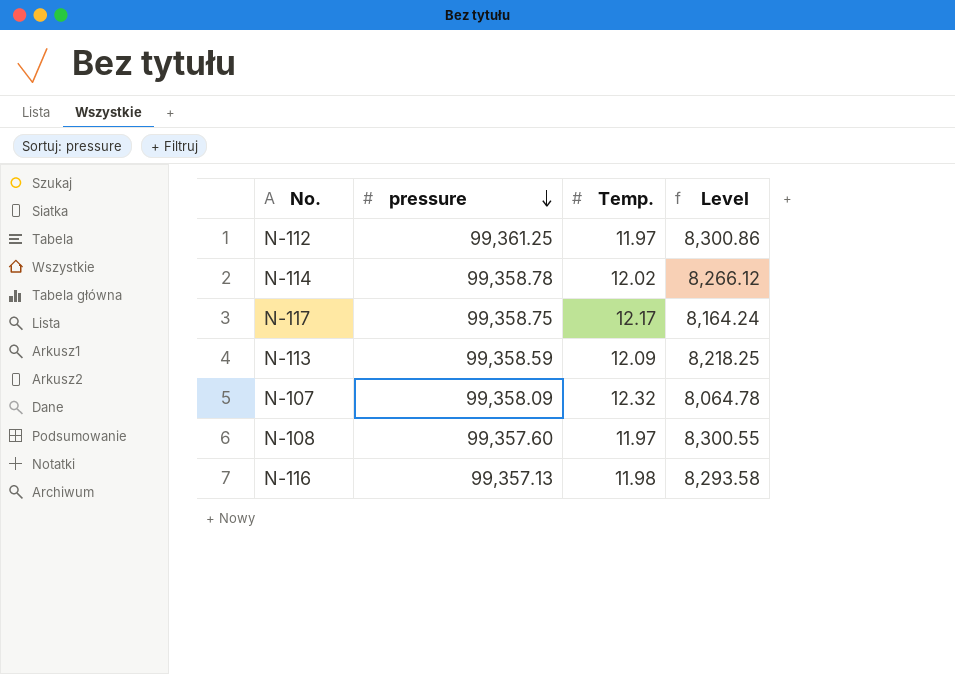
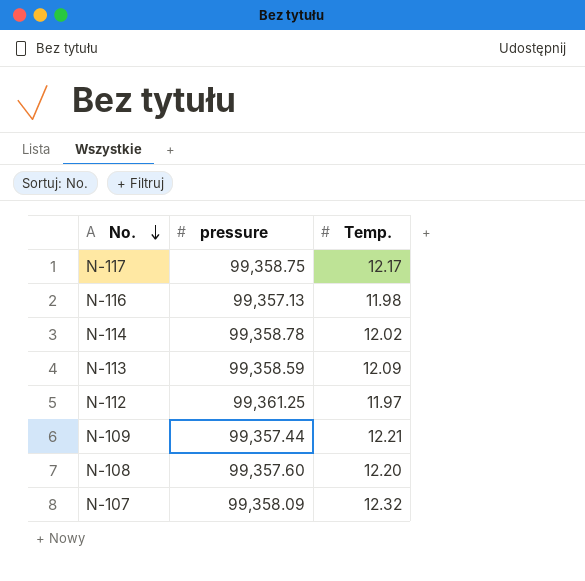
row order: pressure descending -> No. descending
column Level | formula: [pressure] / [Temp.] -> none
row N-109: none -> 99,357.44 | 12.21
N-108 | Temp.: 11.97 -> 12.20

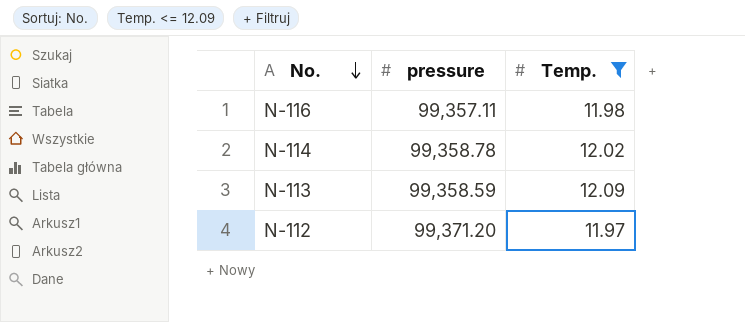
filter: none -> Temp. <= 12.09
N-116 | pressure: 99,357.13 -> 99,357.11
N-112 | pressure: 99,361.25 -> 99,371.20

